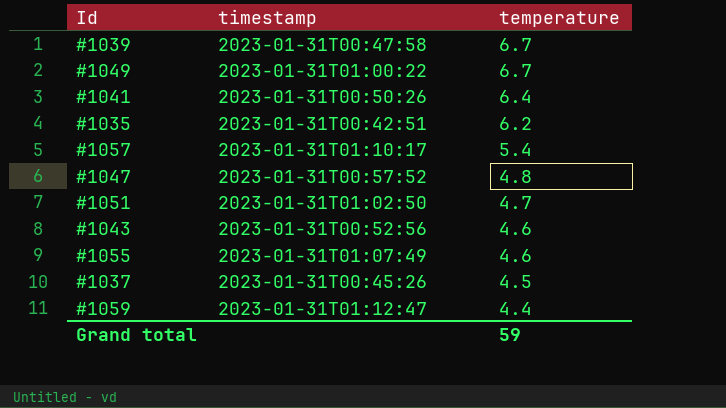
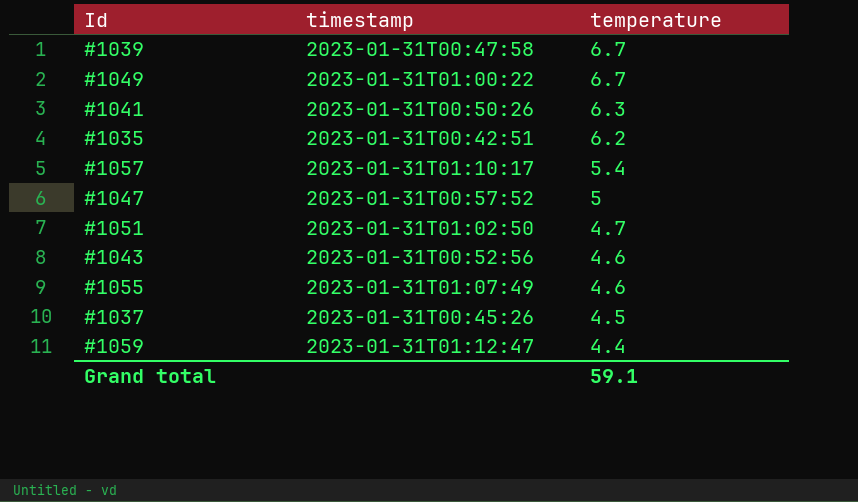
#1041 | temperature: 6.4 -> 6.3
#1047 | temperature: 4.8 -> 5
Grand total | temperature: 59 -> 59.1

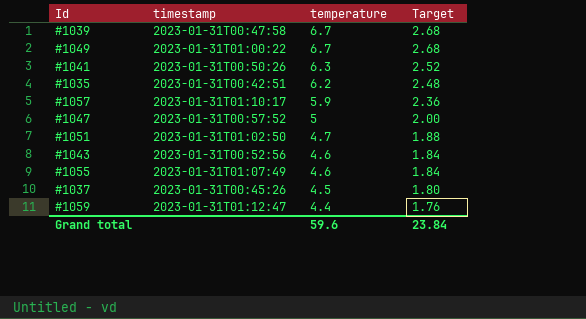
column Target | formula: none -> [temperature] * 0.4
#1057 | temperature: 5.4 -> 5.9
Grand total | temperature: 59.1 -> 59.6

